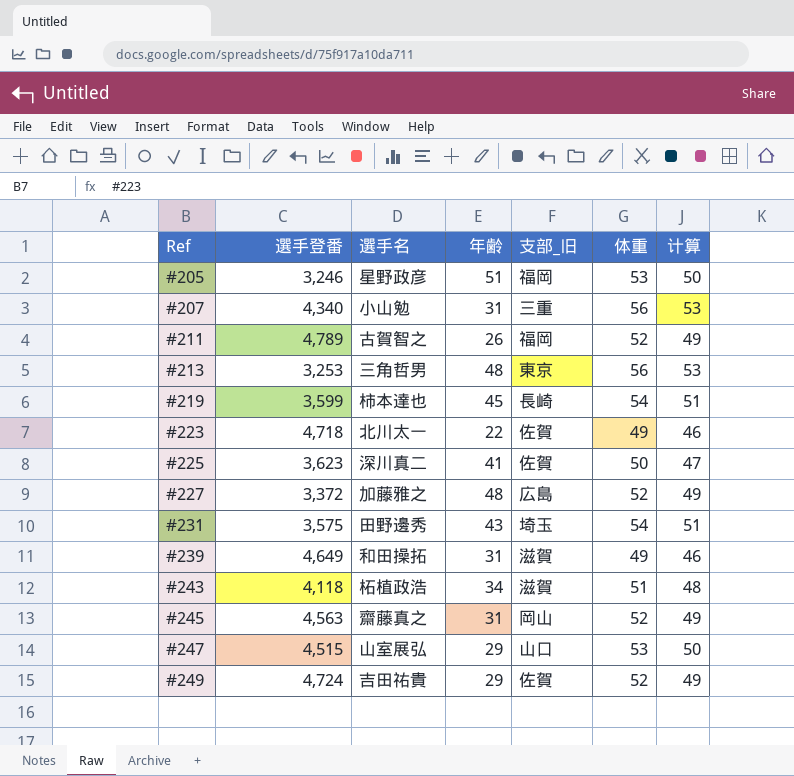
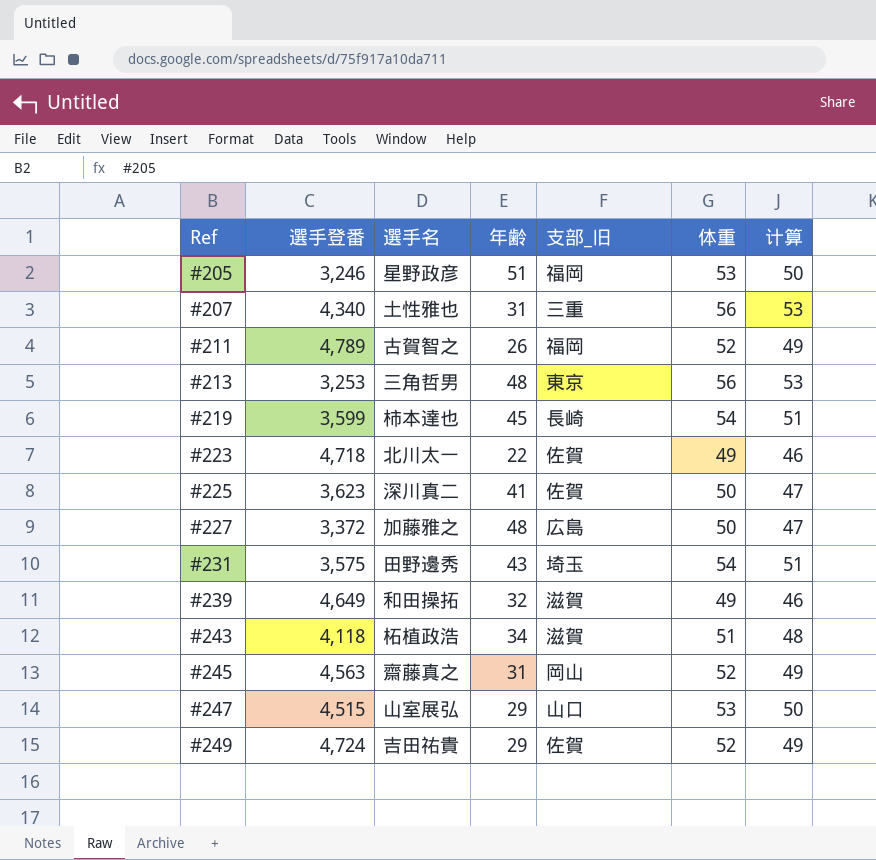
#207 | 選手名: 小山勉 -> 土性雅也
#227 | 体重: 52 -> 50
#227 | 计算: 49 -> 47
#239 | 年齢: 31 -> 32

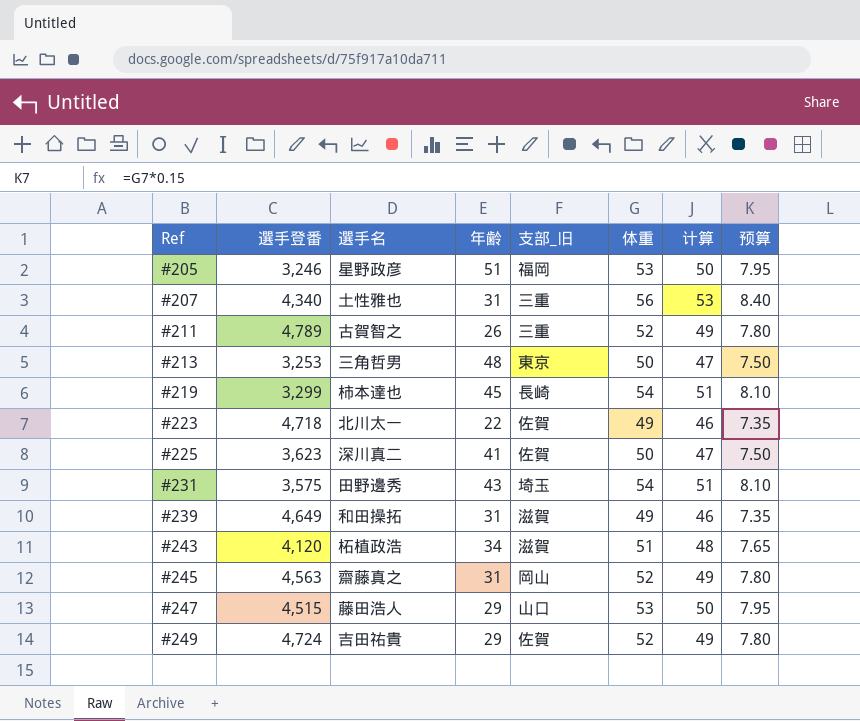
column 预算 | formula: none -> [体重] * 0.15
row #227: 3,372 | 加藤雅之 | 48 | 広島 | 50 | 47 -> none
#211 | 支部_旧: 福岡 -> 三重
#213 | 体重: 56 -> 50
#213 | 计算: 53 -> 47
#219 | 選手登番: 3,599 -> 3,299
#239 | 年齢: 32 -> 31
#243 | 選手登番: 4,118 -> 4,120
#247 | 選手名: 山室展弘 -> 藤田浩人

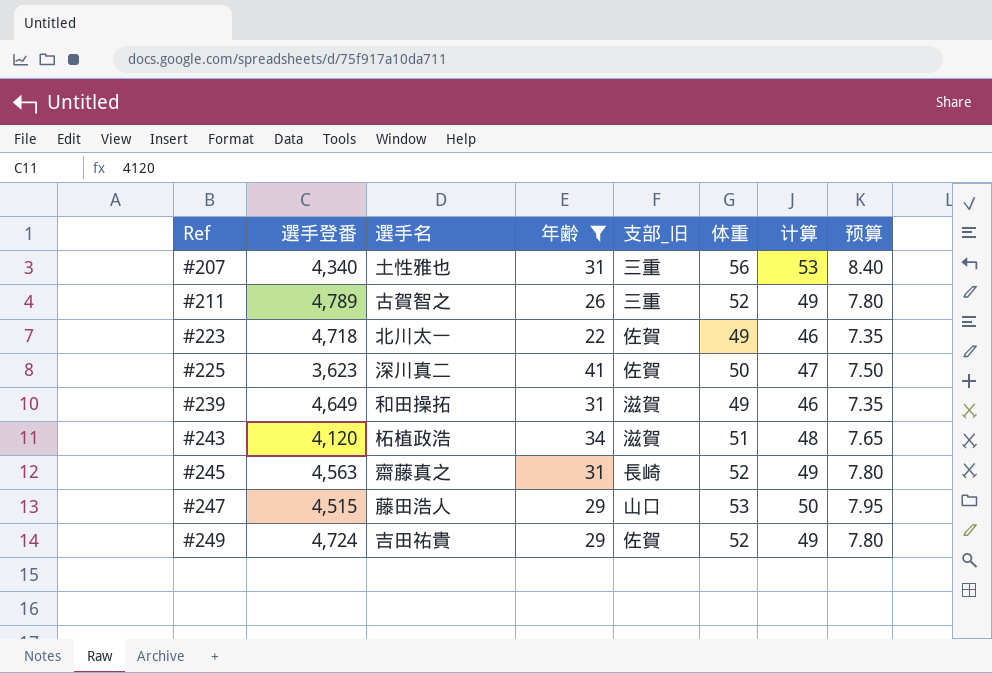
filter: none -> 年齢 <= 41
#245 | 支部_旧: 岡山 -> 長崎

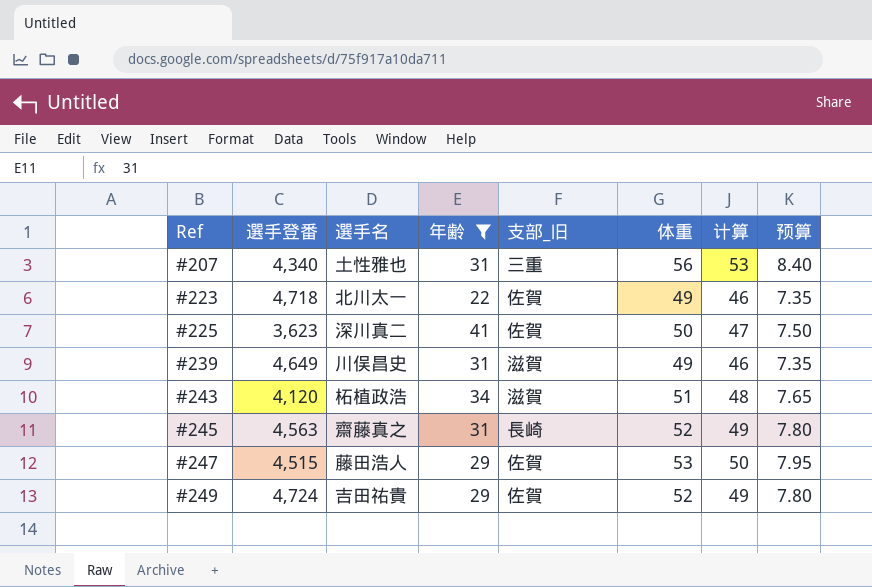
row #211: 4,789 | 古賀智之 | 26 | 三重 | 52 | 49 | 7.80 -> none
#239 | 選手名: 和田操拓 -> 川俣昌史
#247 | 支部_旧: 山口 -> 佐賀

